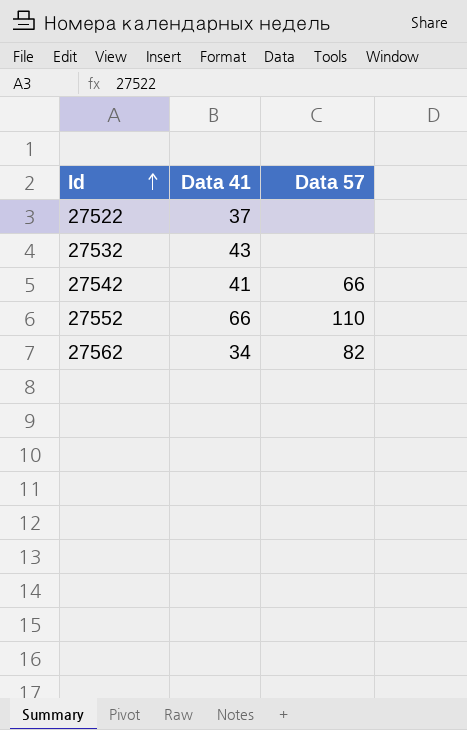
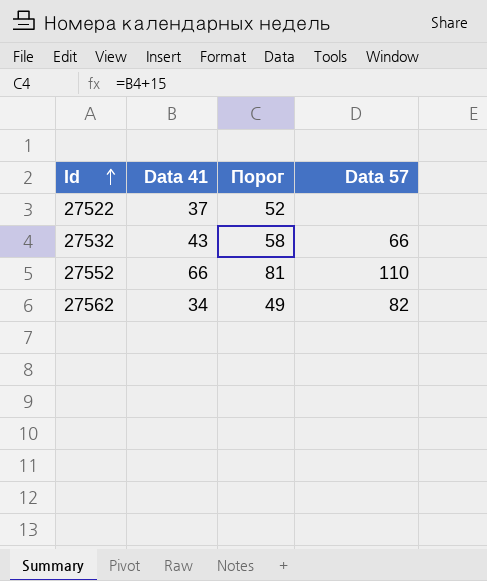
column Порог | formula: none -> [Data 41] + 15
row 27542: 41 | 66 -> none
27532 | Data 57: none -> 66

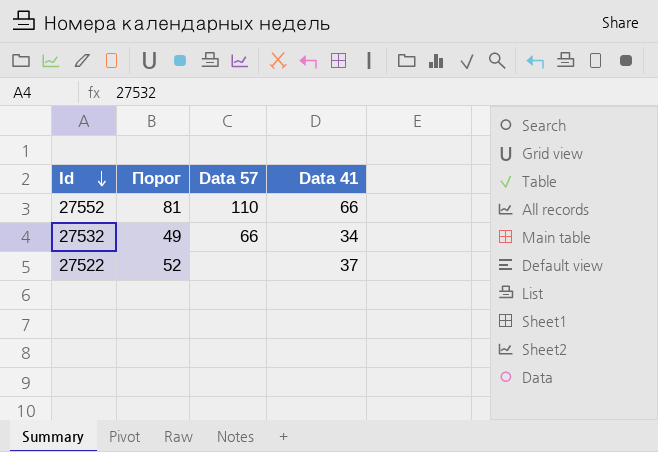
row order: Id ascending -> Id descending
column Data 41 | position: 2 -> 4
row 27562: 34 | 49 | 82 -> none
27532 | Порог: 58 -> 49
27532 | Data 41: 43 -> 34

